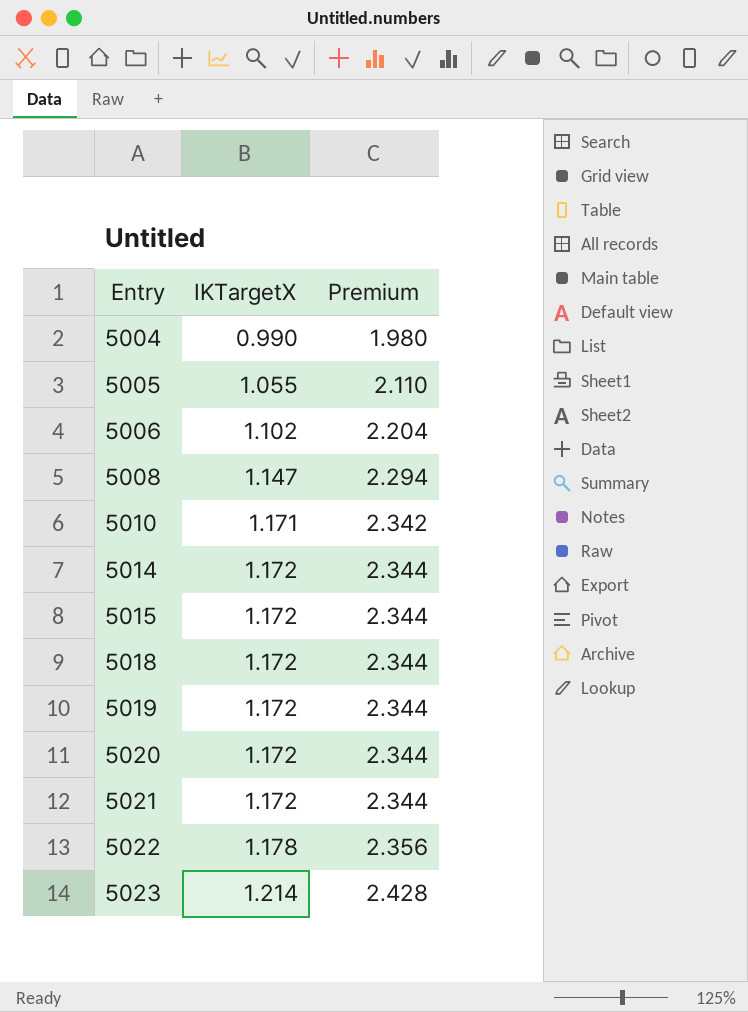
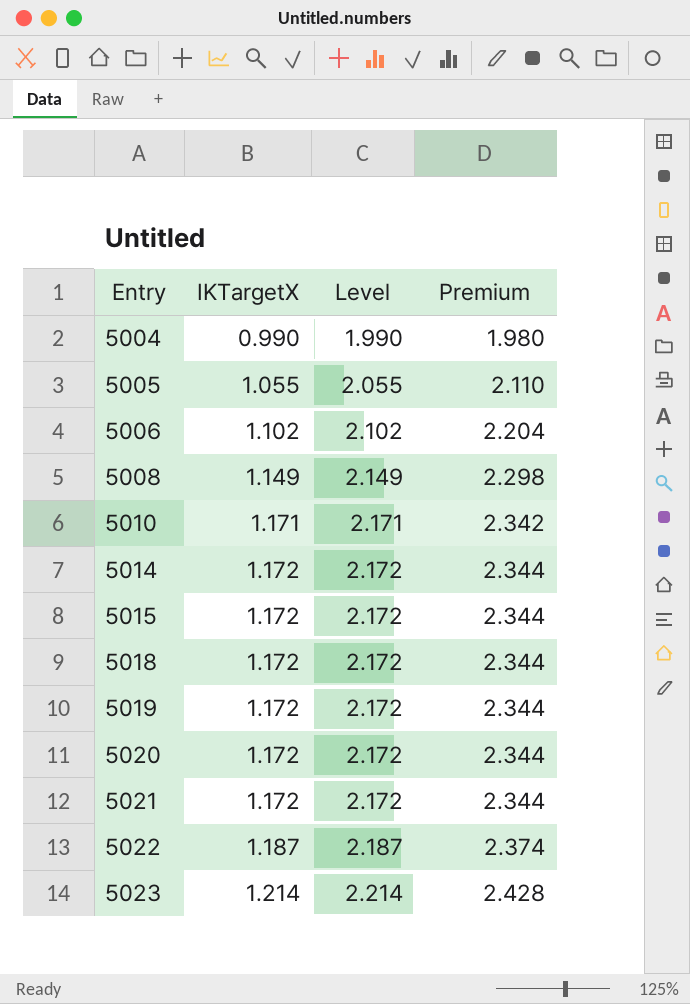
column Level | formula: none -> [IKTargetX] + 1
5008 | IKTargetX: 1.147 -> 1.149
5008 | Premium: 2.294 -> 2.298
5022 | IKTargetX: 1.178 -> 1.187
5022 | Premium: 2.356 -> 2.374

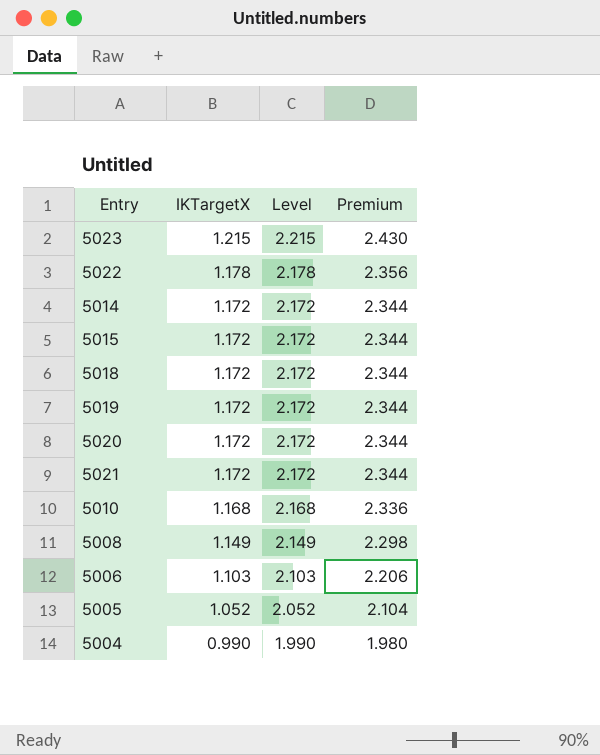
row order: Entry ascending -> IKTargetX descending
5023 | IKTargetX: 1.214 -> 1.215
5023 | Level: 2.214 -> 2.215
5023 | Premium: 2.428 -> 2.430
5022 | IKTargetX: 1.187 -> 1.178
5022 | Level: 2.187 -> 2.178
5022 | Premium: 2.374 -> 2.356
5010 | IKTargetX: 1.171 -> 1.168
5010 | Level: 2.171 -> 2.168
5010 | Premium: 2.342 -> 2.336
5006 | IKTargetX: 1.102 -> 1.103
5006 | Level: 2.102 -> 2.103
5006 | Premium: 2.204 -> 2.206
5005 | IKTargetX: 1.055 -> 1.052
5005 | Level: 2.055 -> 2.052
5005 | Premium: 2.110 -> 2.104

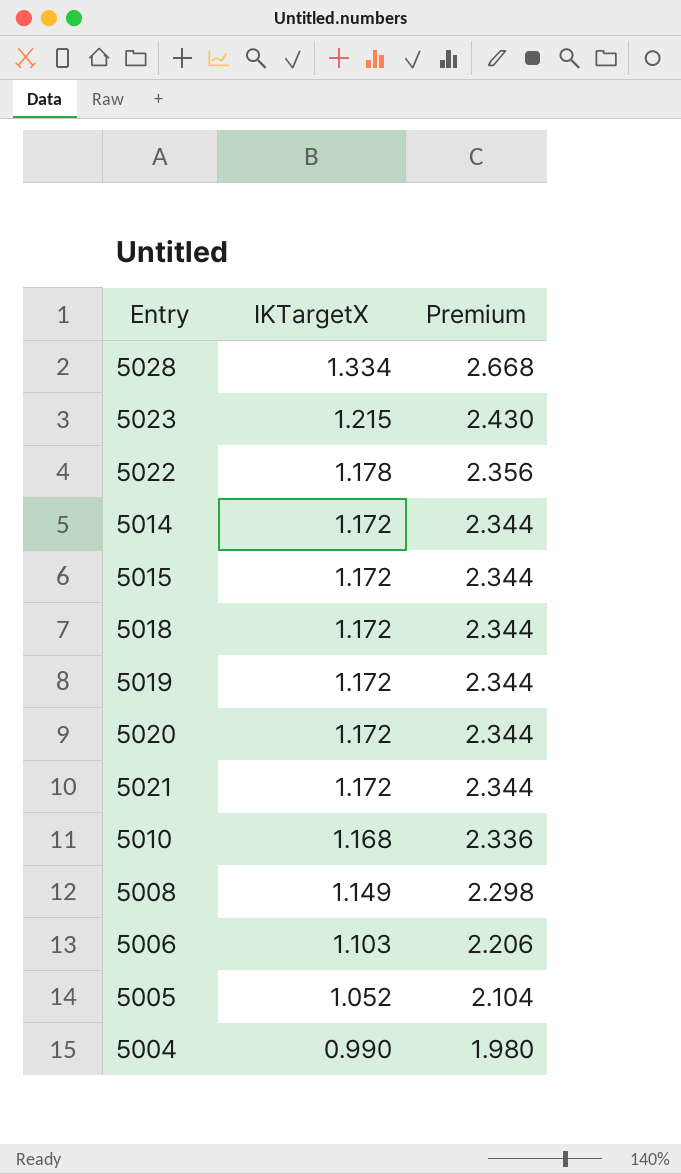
column Level | formula: [IKTargetX] + 1 -> none
row 5028: none -> 1.334 | 2.668

